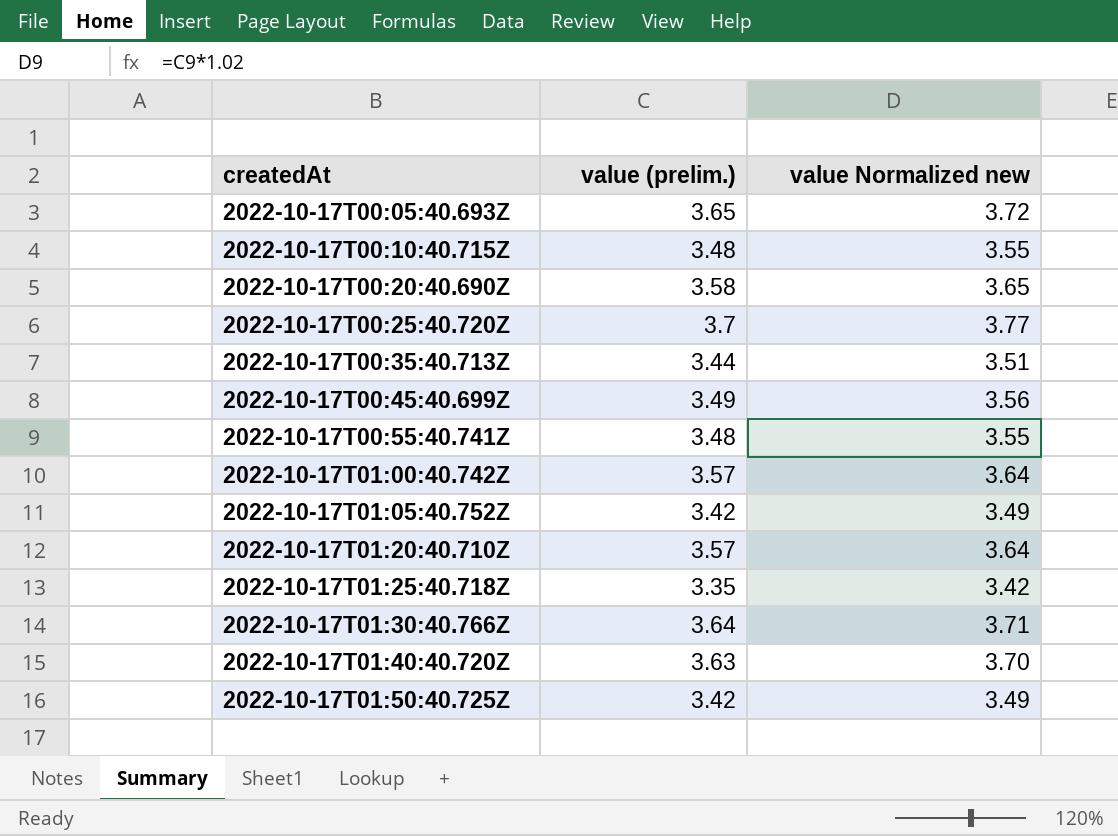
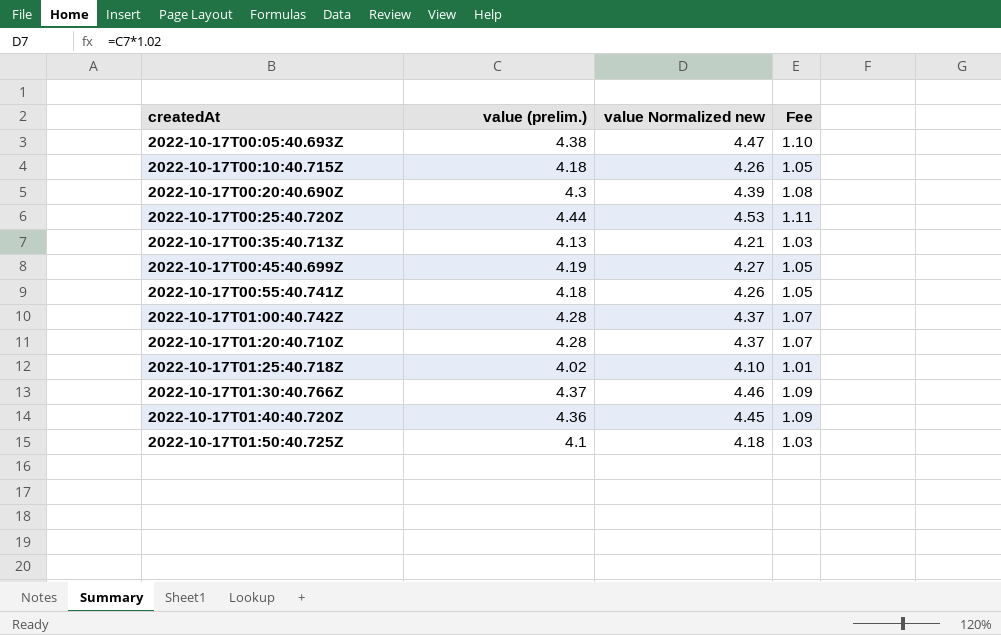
column Fee | formula: none -> [value (prelim.)] * 0.25
row 2022-10-17T01:05:40.752Z: 3.42 | 3.49 -> none
2022-10-17T00:05:40.693Z | value (prelim.): 3.65 -> 4.38
2022-10-17T00:05:40.693Z | value Normalized new: 3.72 -> 4.47
2022-10-17T00:10:40.715Z | value (prelim.): 3.48 -> 4.18
2022-10-17T00:10:40.715Z | value Normalized new: 3.55 -> 4.26
2022-10-17T00:20:40.690Z | value (prelim.): 3.58 -> 4.3
2022-10-17T00:20:40.690Z | value Normalized new: 3.65 -> 4.39
2022-10-17T00:25:40.720Z | value (prelim.): 3.7 -> 4.44
2022-10-17T00:25:40.720Z | value Normalized new: 3.77 -> 4.53
2022-10-17T00:35:40.713Z | value (prelim.): 3.44 -> 4.13
2022-10-17T00:35:40.713Z | value Normalized new: 3.51 -> 4.21
2022-10-17T00:45:40.699Z | value (prelim.): 3.49 -> 4.19
2022-10-17T00:45:40.699Z | value Normalized new: 3.56 -> 4.27
2022-10-17T00:55:40.741Z | value (prelim.): 3.48 -> 4.18
2022-10-17T00:55:40.741Z | value Normalized new: 3.55 -> 4.26
2022-10-17T01:00:40.742Z | value (prelim.): 3.57 -> 4.28
2022-10-17T01:00:40.742Z | value Normalized new: 3.64 -> 4.37
2022-10-17T01:20:40.710Z | value (prelim.): 3.57 -> 4.28
2022-10-17T01:20:40.710Z | value Normalized new: 3.64 -> 4.37
2022-10-17T01:25:40.718Z | value (prelim.): 3.35 -> 4.02
2022-10-17T01:25:40.718Z | value Normalized new: 3.42 -> 4.10
2022-10-17T01:30:40.766Z | value (prelim.): 3.64 -> 4.37
2022-10-17T01:30:40.766Z | value Normalized new: 3.71 -> 4.46
2022-10-17T01:40:40.720Z | value (prelim.): 3.63 -> 4.36
2022-10-17T01:40:40.720Z | value Normalized new: 3.70 -> 4.45
2022-10-17T01:50:40.725Z | value (prelim.): 3.42 -> 4.1
2022-10-17T01:50:40.725Z | value Normalized new: 3.49 -> 4.18

